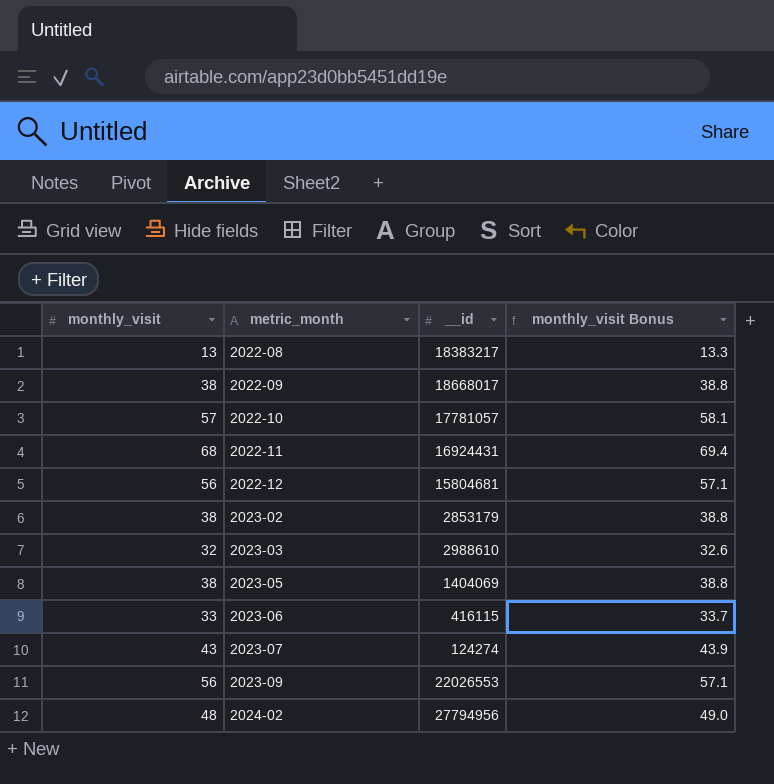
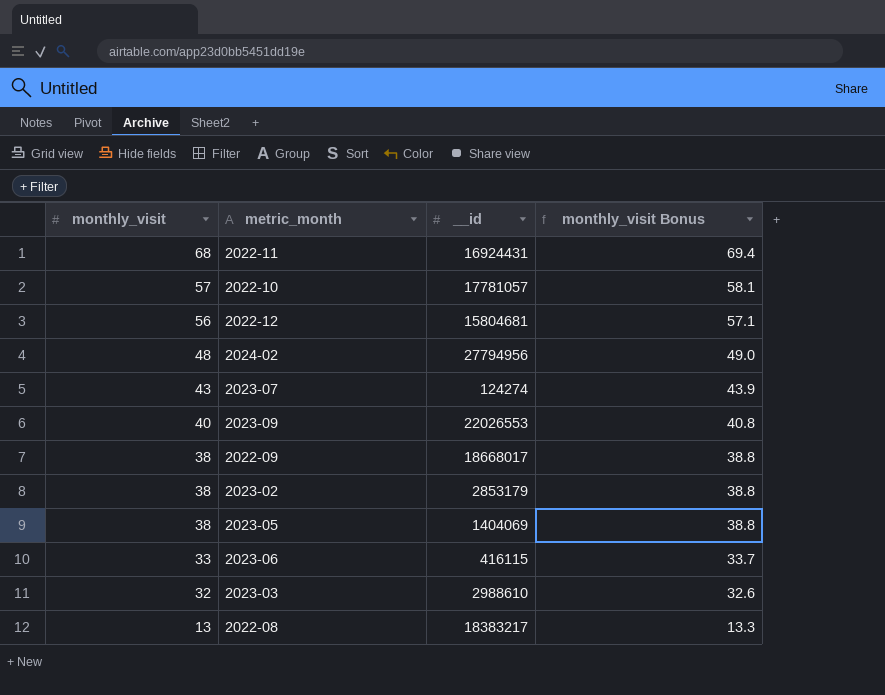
row order: metric_month ascending -> monthly_visit descending
2023-09 | monthly_visit: 56 -> 40
2023-09 | monthly_visit Bonus: 57.1 -> 40.8

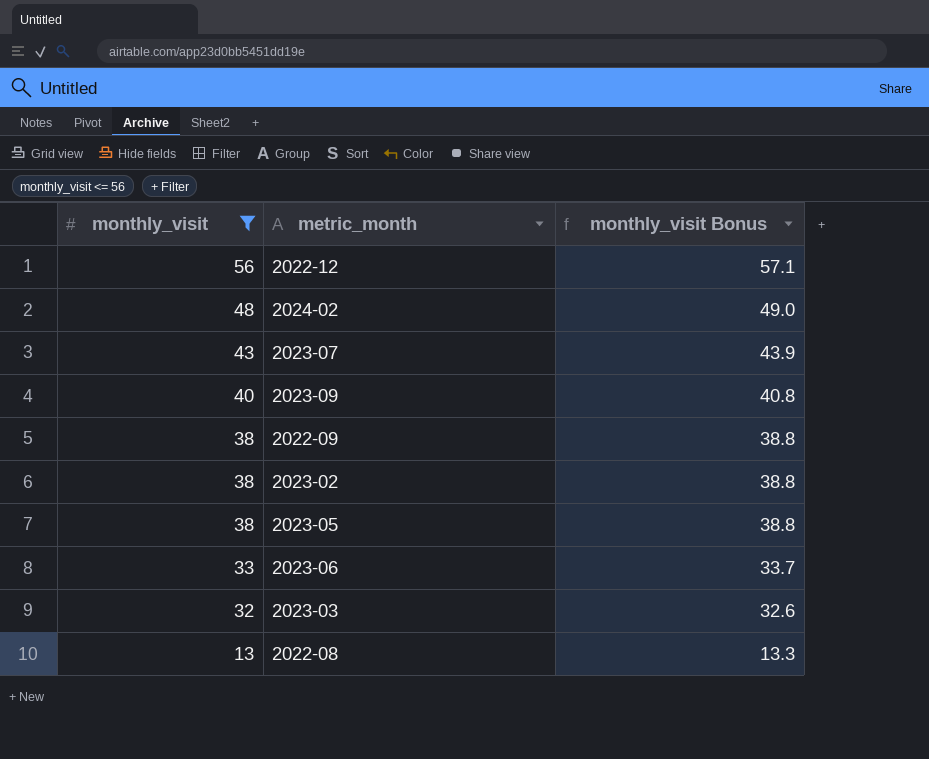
filter: none -> monthly_visit <= 56
column __id | position: 3 -> none

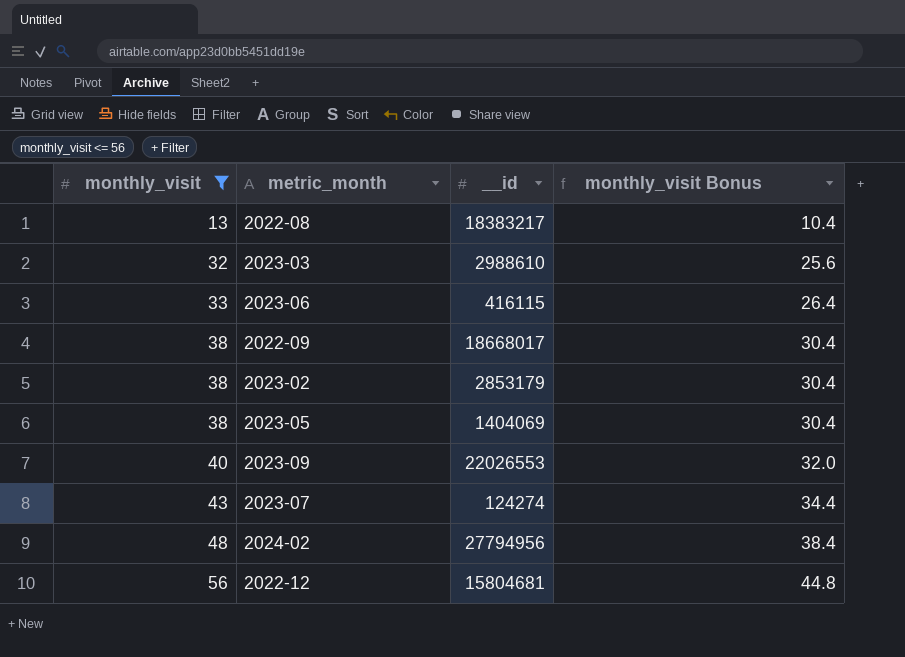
row order: monthly_visit descending -> monthly_visit ascending
column __id | position: none -> 3
column monthly_visit Bonus | formula: [monthly_visit] * 1.02 -> [monthly_visit] * 0.8

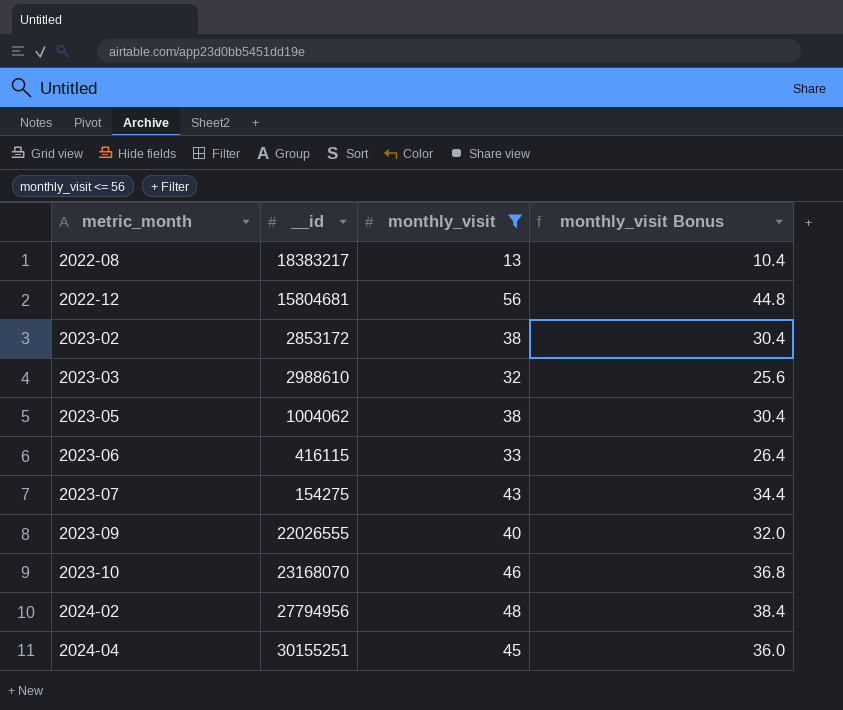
row order: monthly_visit ascending -> metric_month ascending
column monthly_visit | position: 1 -> 3
row 2022-09: 38 | 18668017 | 30.4 -> none
2023-02 | __id: 2853179 -> 2853172
2023-05 | __id: 1404069 -> 1004062
2023-07 | __id: 124274 -> 154275
2023-09 | __id: 22026553 -> 22026555
row 2023-10: none -> 23168070 | 46 | 36.8
row 2024-04: none -> 30155251 | 45 | 36.0

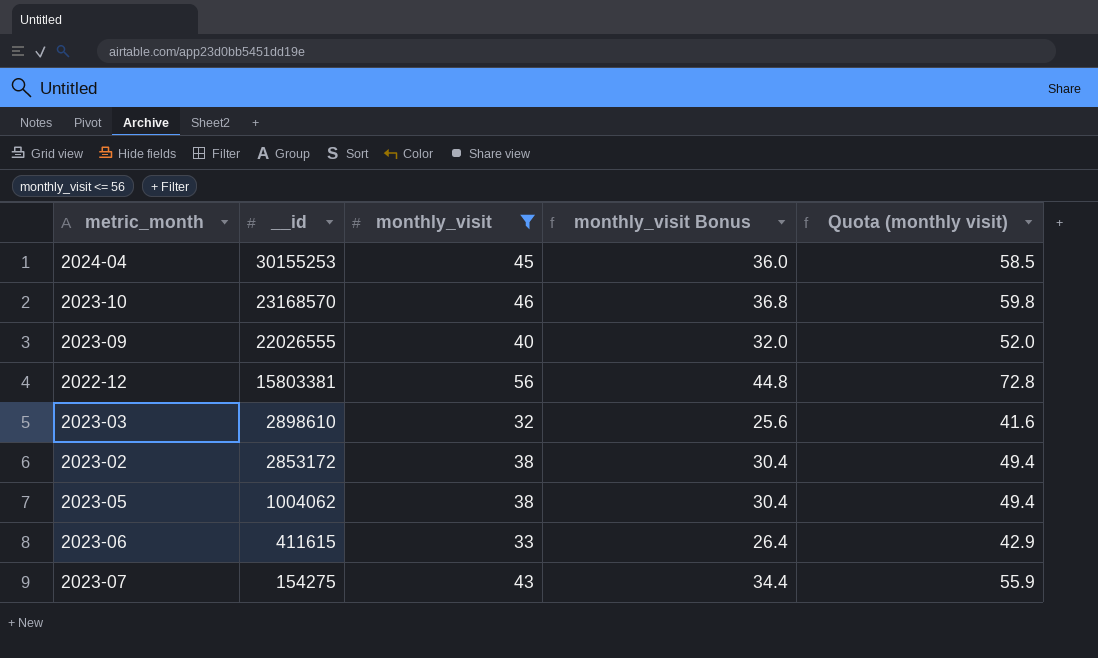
row order: metric_month ascending -> __id descending
column Quota (monthly visit) | formula: none -> [monthly_visit] * 1.3
row 2022-08: 18383217 | 13 | 10.4 -> none
row 2024-02: 27794956 | 48 | 38.4 -> none
2024-04 | __id: 30155251 -> 30155253
2023-10 | __id: 23168070 -> 23168570
2022-12 | __id: 15804681 -> 15803381
2023-03 | __id: 2988610 -> 2898610
2023-06 | __id: 416115 -> 411615

